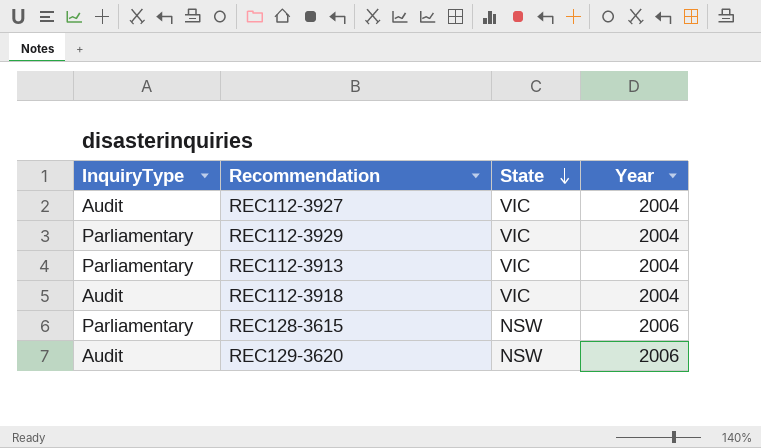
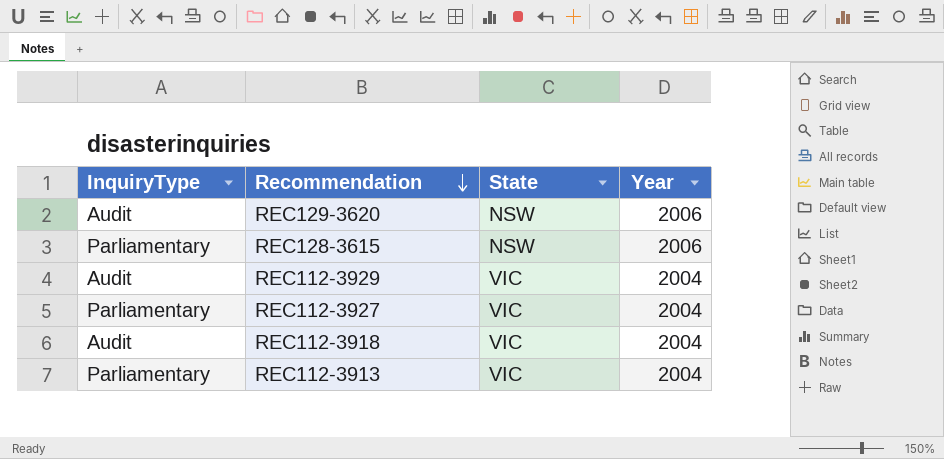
row order: State descending -> Recommendation descending
REC112-3929 | InquiryType: Parliamentary -> Audit
REC112-3927 | InquiryType: Audit -> Parliamentary

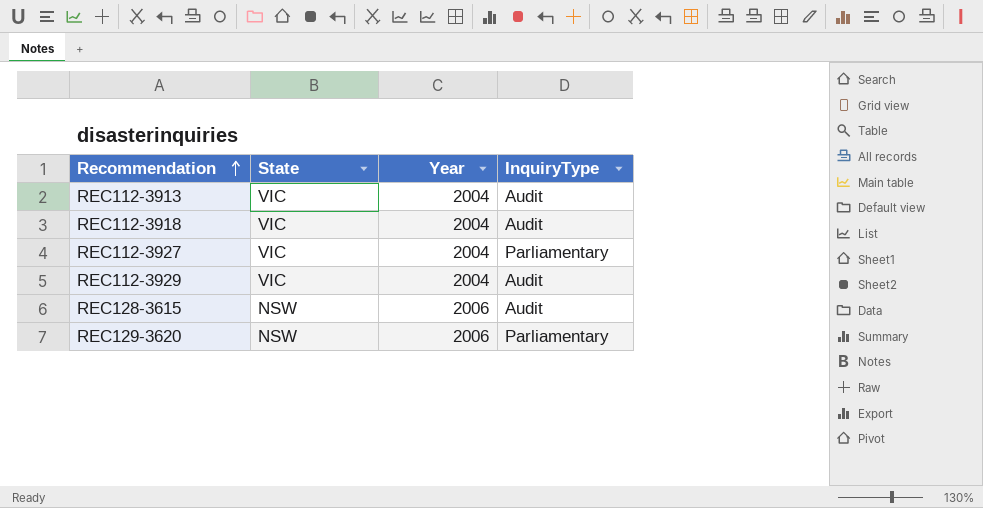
row order: Recommendation descending -> Recommendation ascending
column InquiryType | position: 1 -> 4
REC112-3913 | InquiryType: Parliamentary -> Audit
REC128-3615 | InquiryType: Parliamentary -> Audit
REC129-3620 | InquiryType: Audit -> Parliamentary

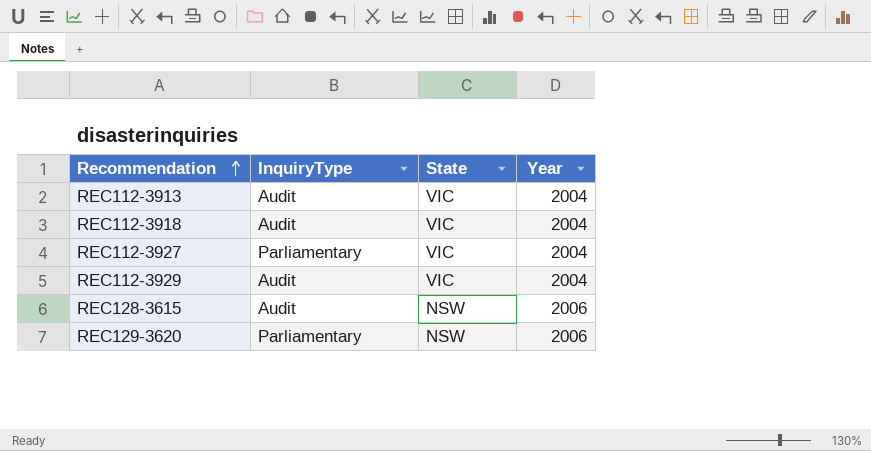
column InquiryType | position: 4 -> 2

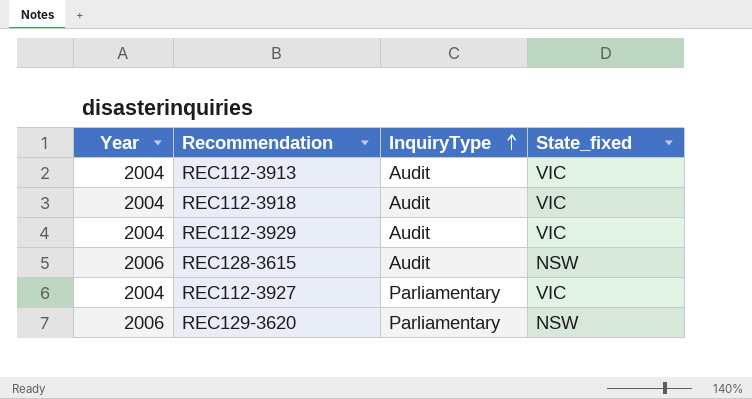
row order: Recommendation ascending -> InquiryType ascending
column Year | position: 4 -> 1
column name: State -> State_fixed

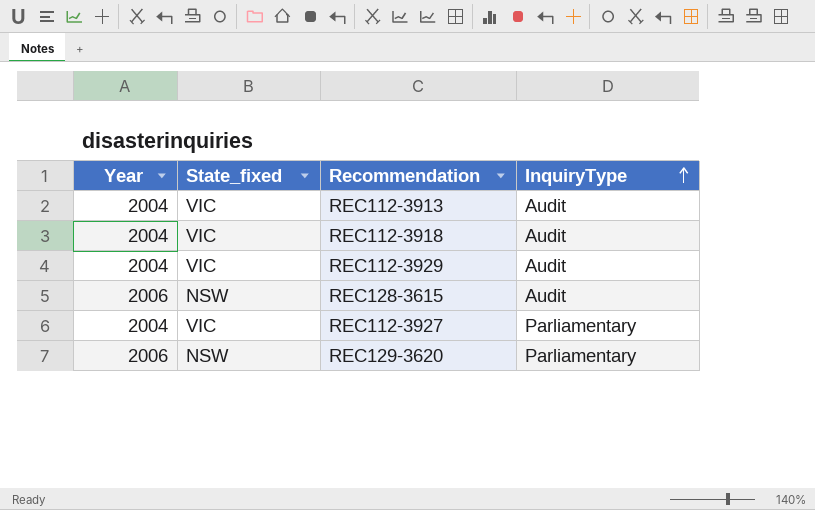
column State_fixed | position: 4 -> 2

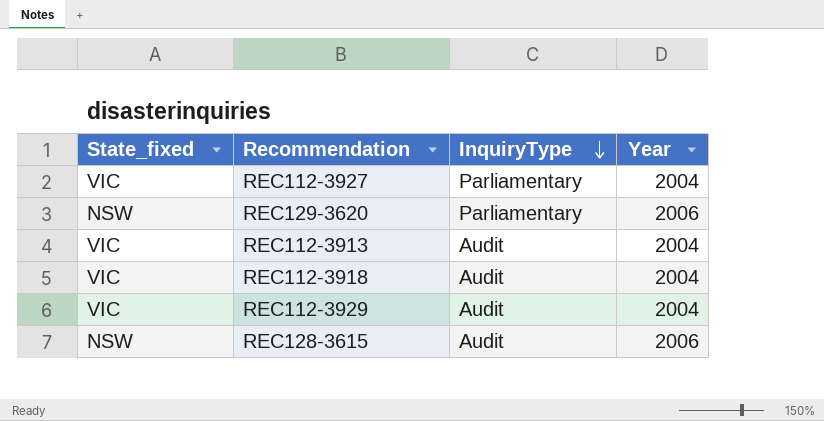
row order: InquiryType ascending -> InquiryType descending
column Year | position: 1 -> 4

